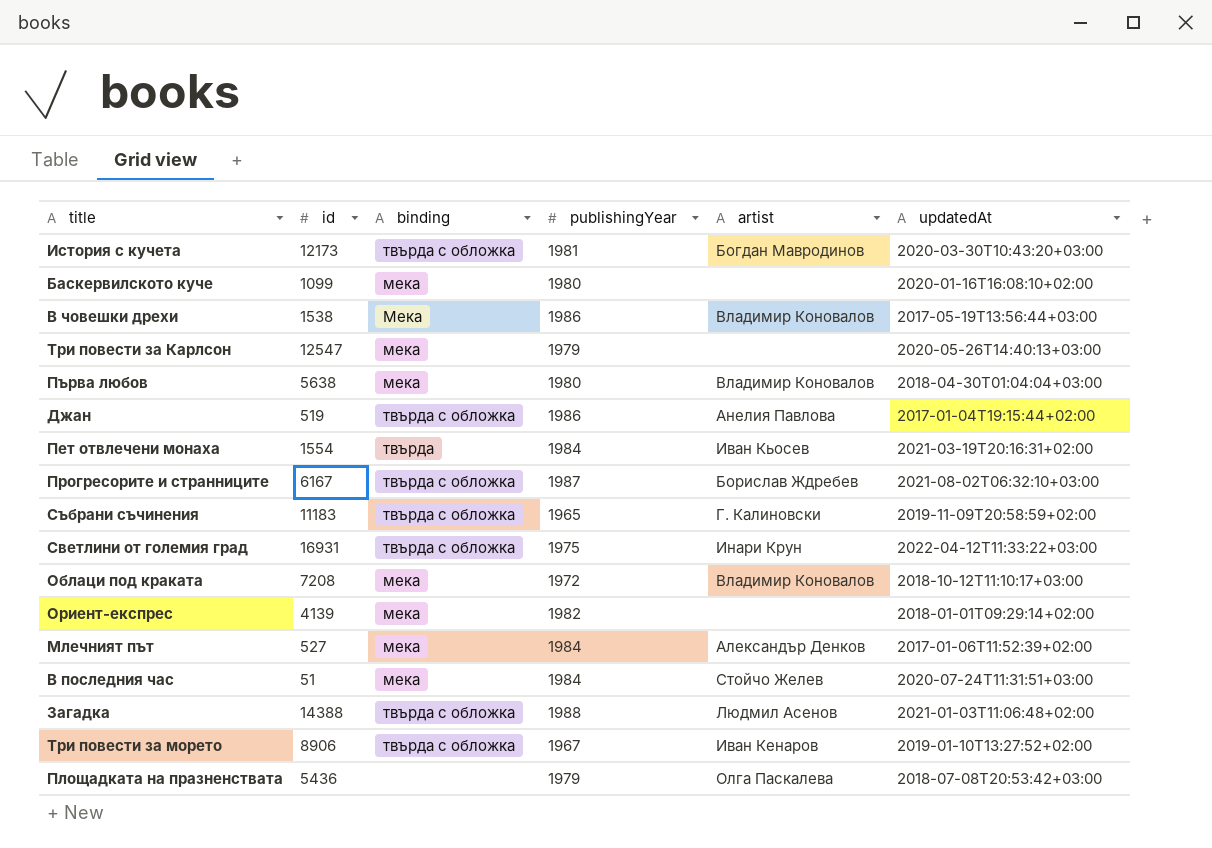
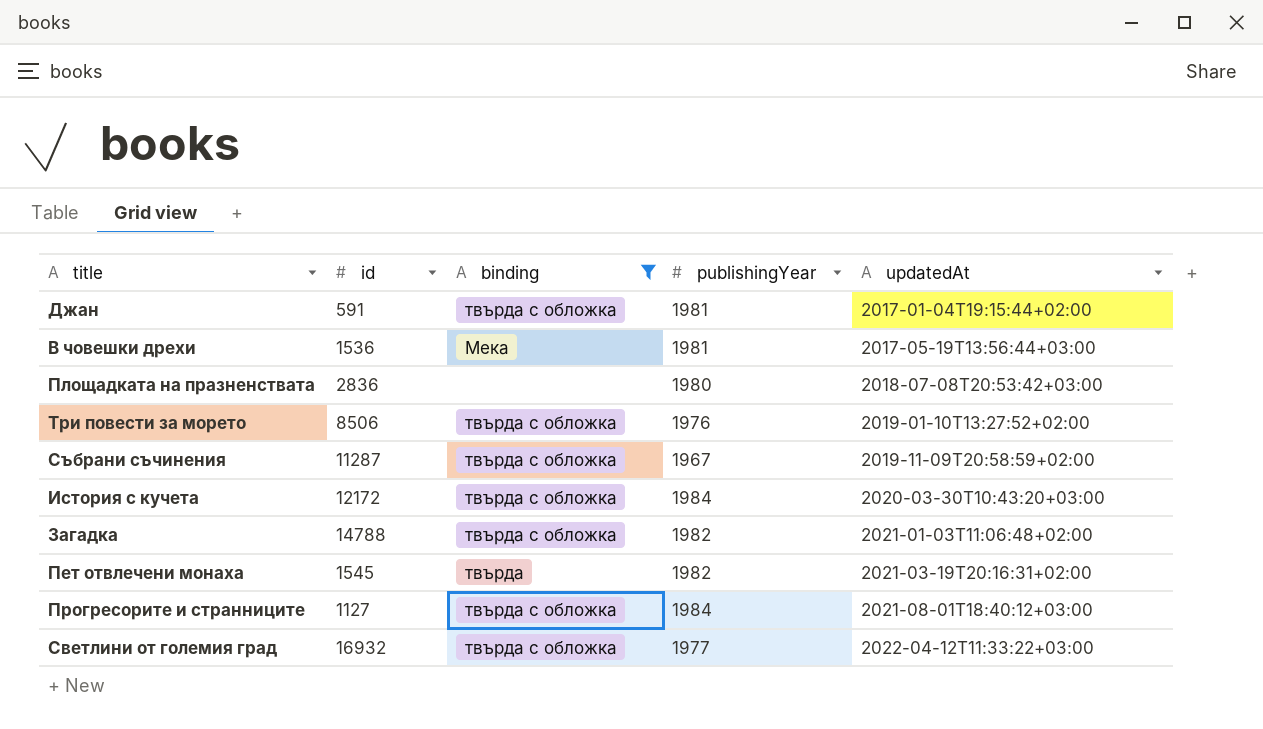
filter: none -> binding != мека
row order: none -> updatedAt ascending
column artist | position: 5 -> none
Джан | id: 519 -> 591
Джан | publishingYear: 1986 -> 1981
В човешки дрехи | id: 1538 -> 1536
В човешки дрехи | publishingYear: 1986 -> 1981
Площадката на празненствата | id: 5436 -> 2836
Площадката на празненствата | publishingYear: 1979 -> 1980
Три повести за морето | id: 8906 -> 8506
Три повести за морето | publishingYear: 1967 -> 1976
Събрани съчинения | id: 11183 -> 11287
Събрани съчинения | publishingYear: 1965 -> 1967
История с кучета | id: 12173 -> 12172
История с кучета | publishingYear: 1981 -> 1984
Загадка | id: 14388 -> 14788
Загадка | publishingYear: 1988 -> 1982
Пет отвлечени монаха | id: 1554 -> 1545
Пет отвлечени монаха | publishingYear: 1984 -> 1982
Прогресорите и странниците | id: 6167 -> 1127
Прогресорите и странниците | publishingYear: 1987 -> 1984
Прогресорите и странниците | updatedAt: 2021-08-02T06:32:10+03:00 -> 2021-08-01T18:40:12+03:00
Светлини от големия град | id: 16931 -> 16932
Светлини от големия град | publishingYear: 1975 -> 1977

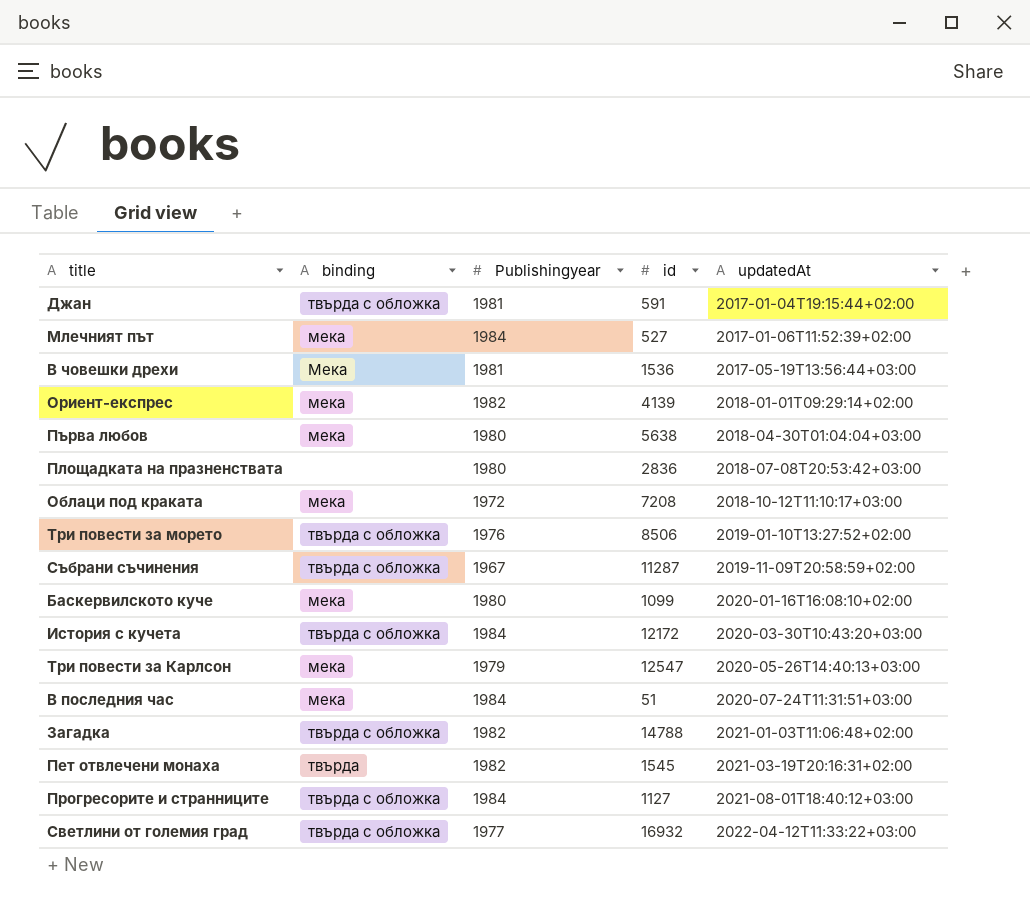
filter: binding != мека -> none
column name: publishingYear -> Publishingyear
column id | position: 2 -> 4

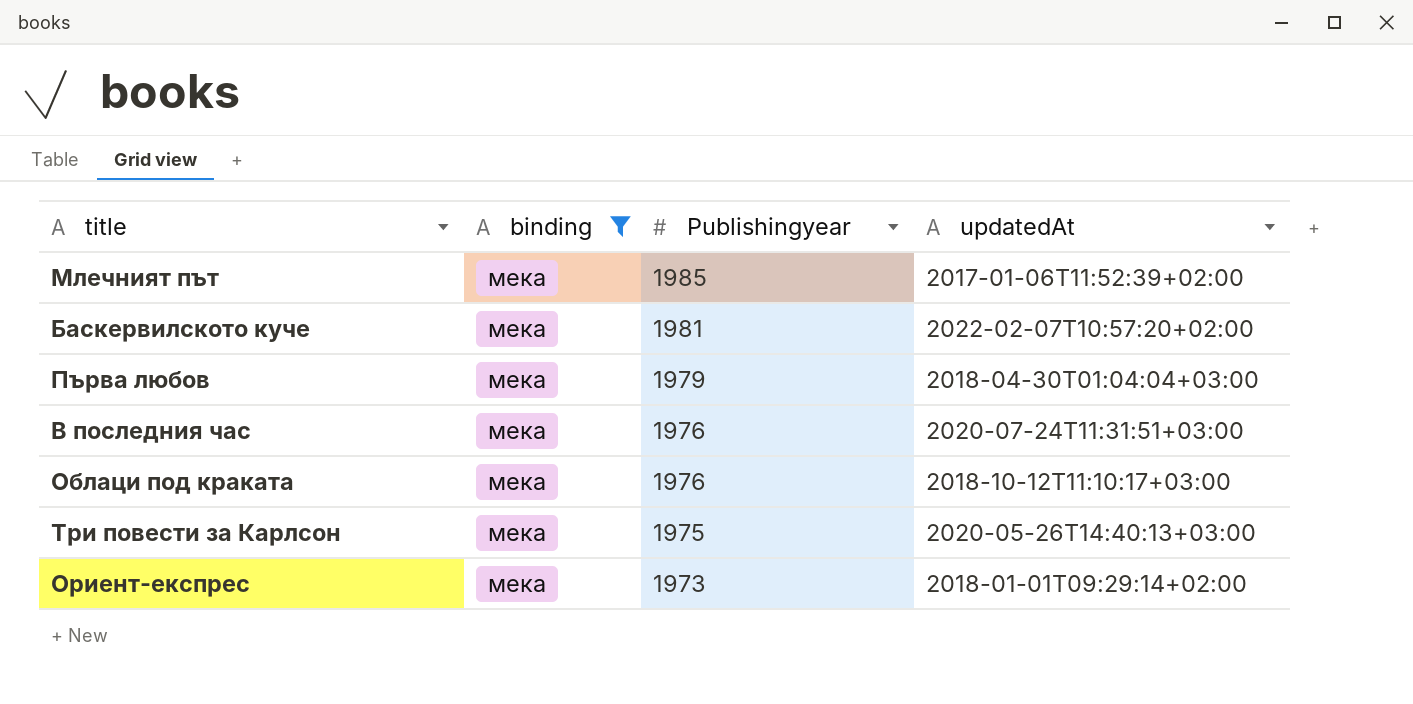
filter: none -> binding = мека
row order: updatedAt ascending -> Publishingyear descending
column id | position: 4 -> none
Млечният път | Publishingyear: 1984 -> 1985
Баскервилското куче | Publishingyear: 1980 -> 1981
Баскервилското куче | updatedAt: 2020-01-16T16:08:10+02:00 -> 2022-02-07T10:57:20+02:00
Първа любов | Publishingyear: 1980 -> 1979
В последния час | Publishingyear: 1984 -> 1976
Облаци под краката | Publishingyear: 1972 -> 1976
Три повести за Карлсон | Publishingyear: 1979 -> 1975
Ориент-експрес | Publishingyear: 1982 -> 1973

